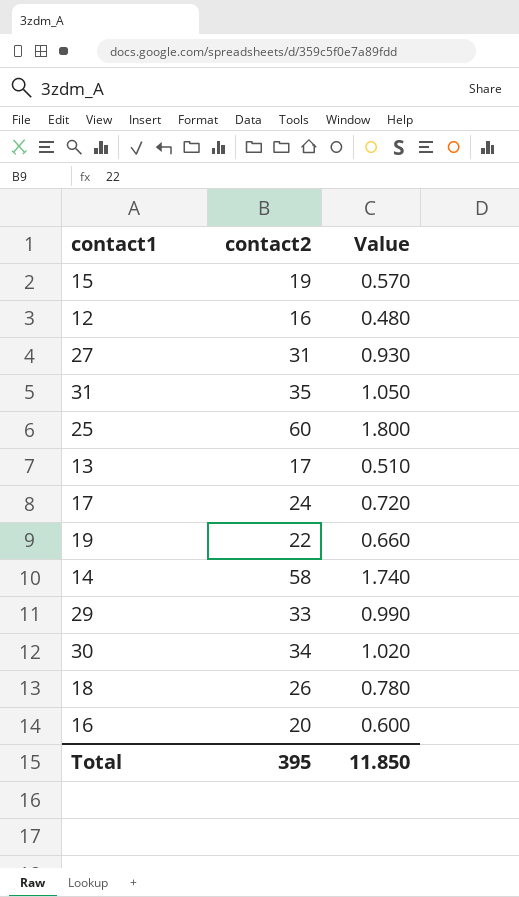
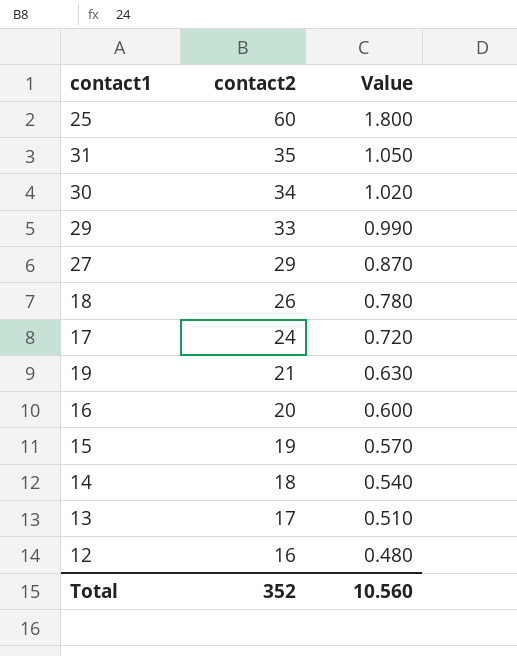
row order: none -> contact2 descending
27 | contact2: 31 -> 29
27 | Value: 0.930 -> 0.870
19 | contact2: 22 -> 21
19 | Value: 0.660 -> 0.630
14 | contact2: 58 -> 18
14 | Value: 1.740 -> 0.540
Total | contact2: 395 -> 352
Total | Value: 11.850 -> 10.560

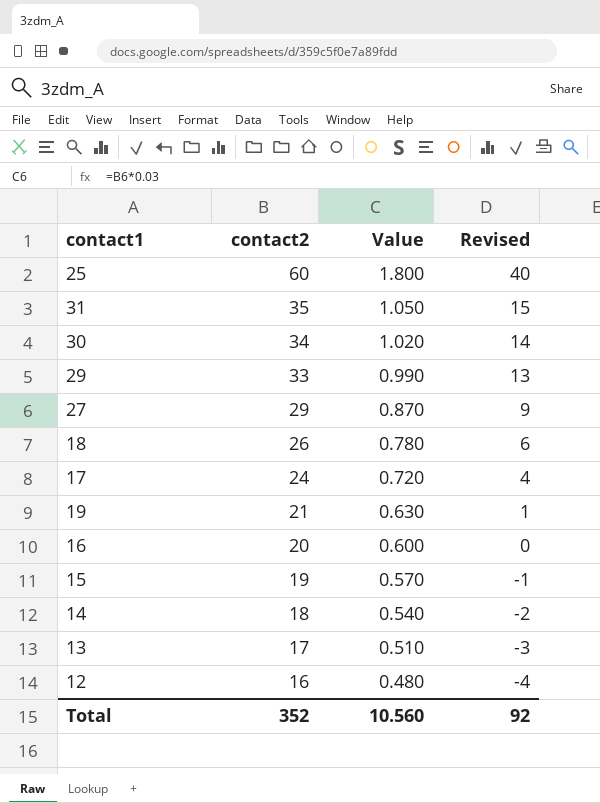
column Revised | formula: none -> [contact2] - 20

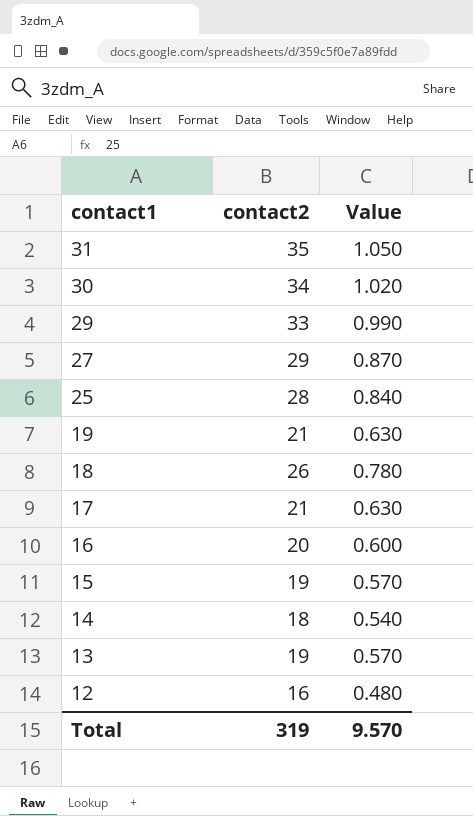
row order: contact2 descending -> contact1 descending
column Revised | formula: [contact2] - 20 -> none
25 | contact2: 60 -> 28
25 | Value: 1.800 -> 0.840
17 | contact2: 24 -> 21
17 | Value: 0.720 -> 0.630
13 | contact2: 17 -> 19
13 | Value: 0.510 -> 0.570
Total | contact2: 352 -> 319
Total | Value: 10.560 -> 9.570

